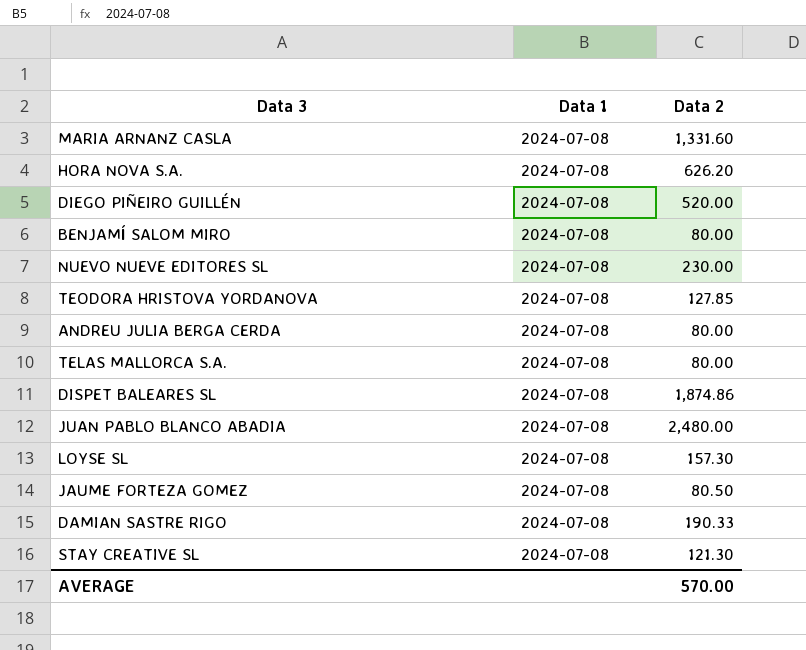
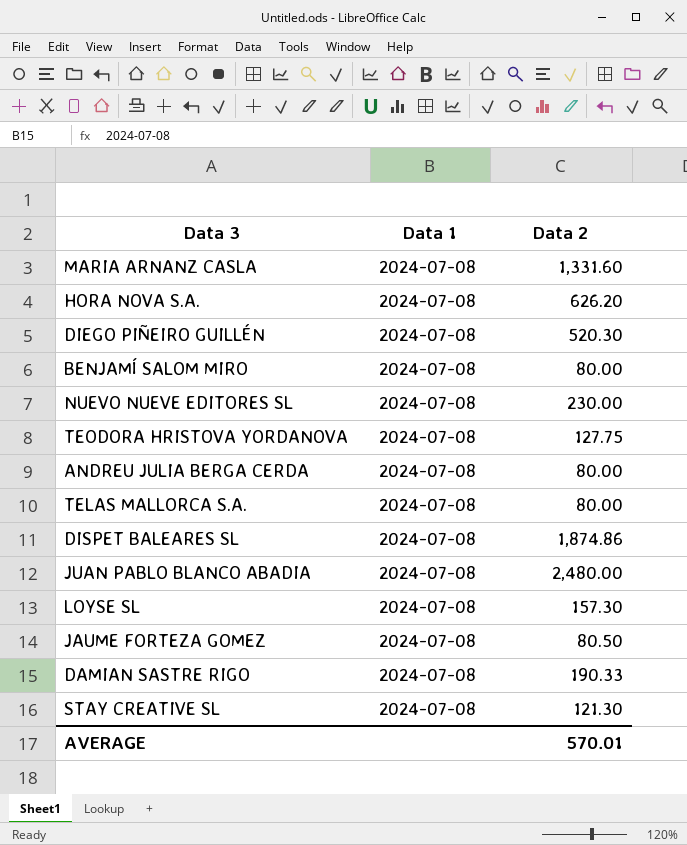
DIEGO PIÑEIRO GUILLÉN | Data 2: 520.00 -> 520.30
TEODORA HRISTOVA YORDANOVA | Data 2: 127.85 -> 127.75
AVERAGE | Data 2: 570.00 -> 570.01

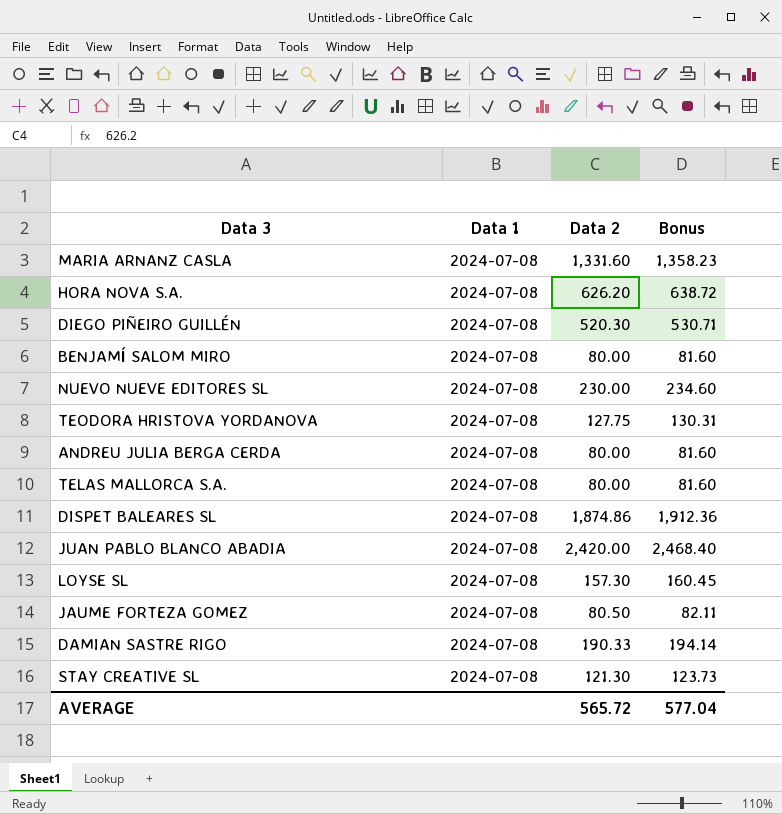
column Bonus | formula: none -> [Data 2] * 1.02
JUAN PABLO BLANCO ABADIA | Data 2: 2,480.00 -> 2,420.00
AVERAGE | Data 2: 570.01 -> 565.72

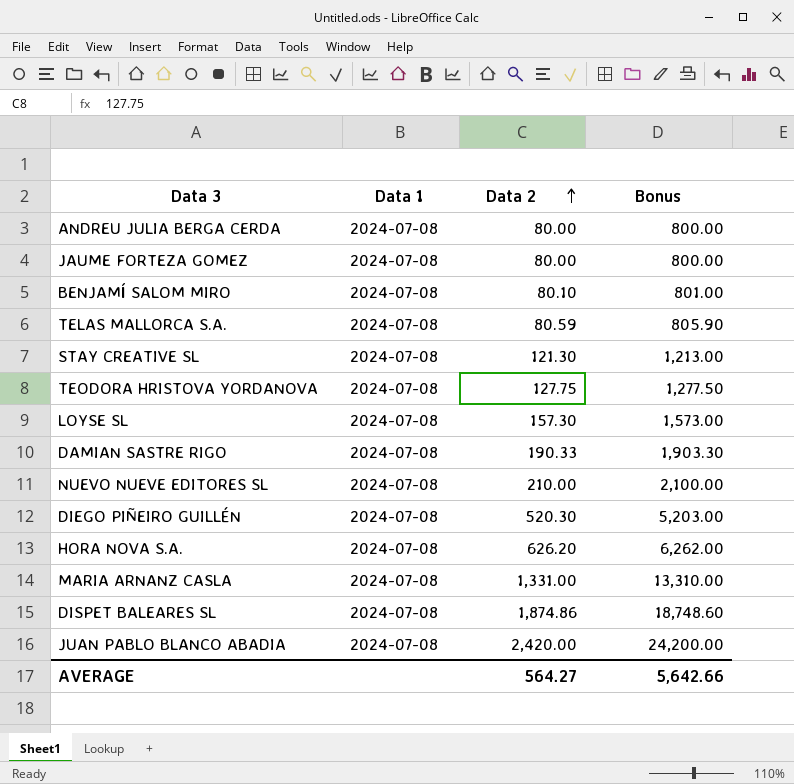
row order: none -> Data 2 ascending
column Bonus | formula: [Data 2] * 1.02 -> [Data 2] * 10
JAUME FORTEZA GOMEZ | Data 2: 80.50 -> 80.00
BENJAMÍ SALOM MIRO | Data 2: 80.00 -> 80.10
TELAS MALLORCA S.A. | Data 2: 80.00 -> 80.59
NUEVO NUEVE EDITORES SL | Data 2: 230.00 -> 210.00
MARIA ARNANZ CASLA | Data 2: 1,331.60 -> 1,331.00
AVERAGE | Data 2: 565.72 -> 564.27
AVERAGE | Bonus: 577.04 -> 5,642.66

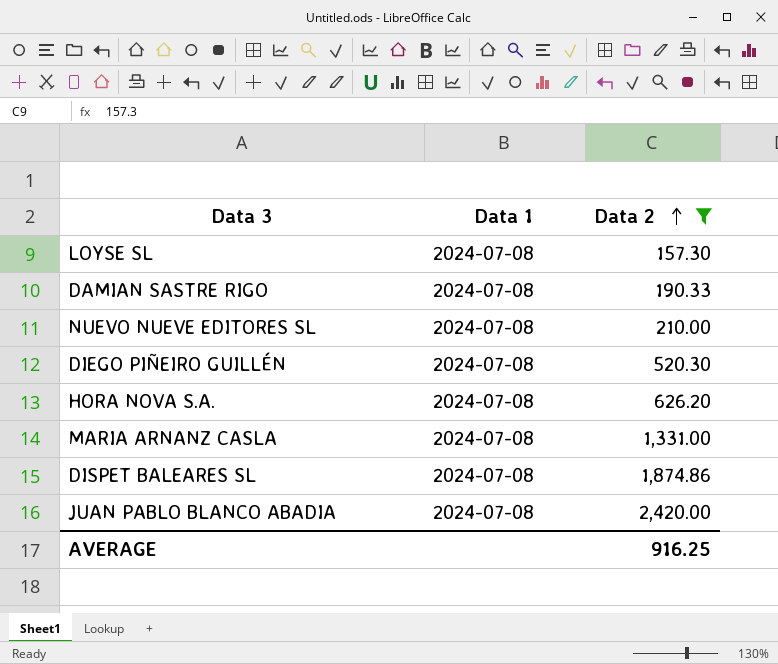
filter: none -> Data 2 >= 157.30
column Bonus | formula: [Data 2] * 10 -> none
AVERAGE | Data 2: 564.27 -> 916.25

